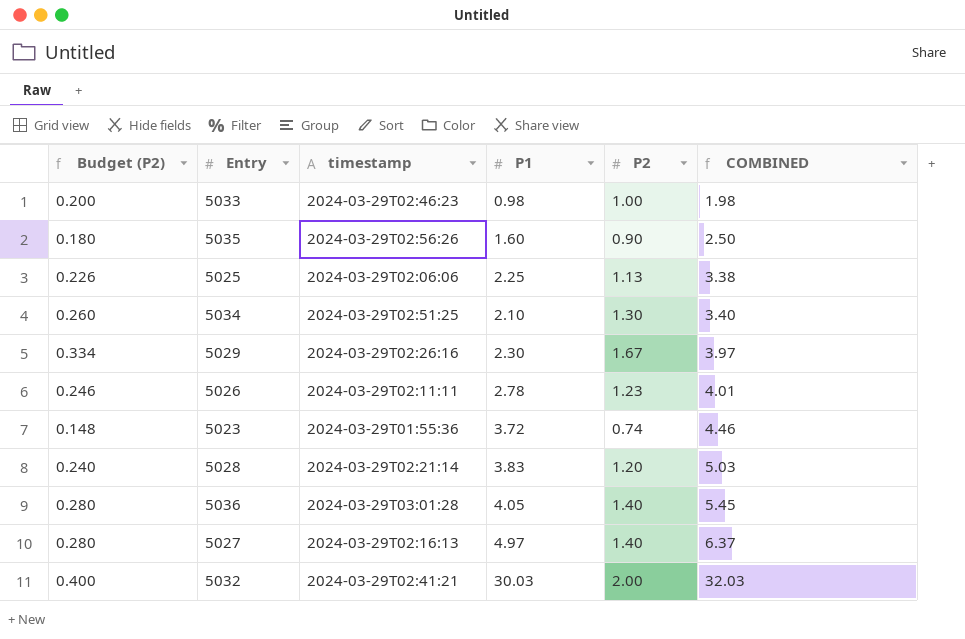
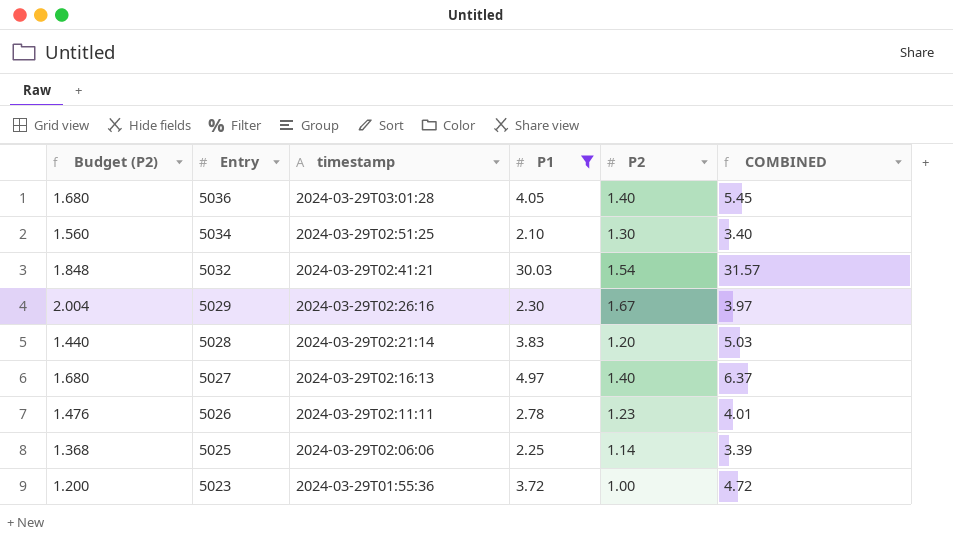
filter: none -> P1 >= 2.10
row order: COMBINED ascending -> Entry descending
column Budget (P2) | formula: [P2] * 0.2 -> [P2] * 1.2
5032 | P2: 2.00 -> 1.54
5032 | COMBINED: 32.03 -> 31.57
5025 | P2: 1.13 -> 1.14
5025 | COMBINED: 3.38 -> 3.39
5023 | P2: 0.74 -> 1.00
5023 | COMBINED: 4.46 -> 4.72

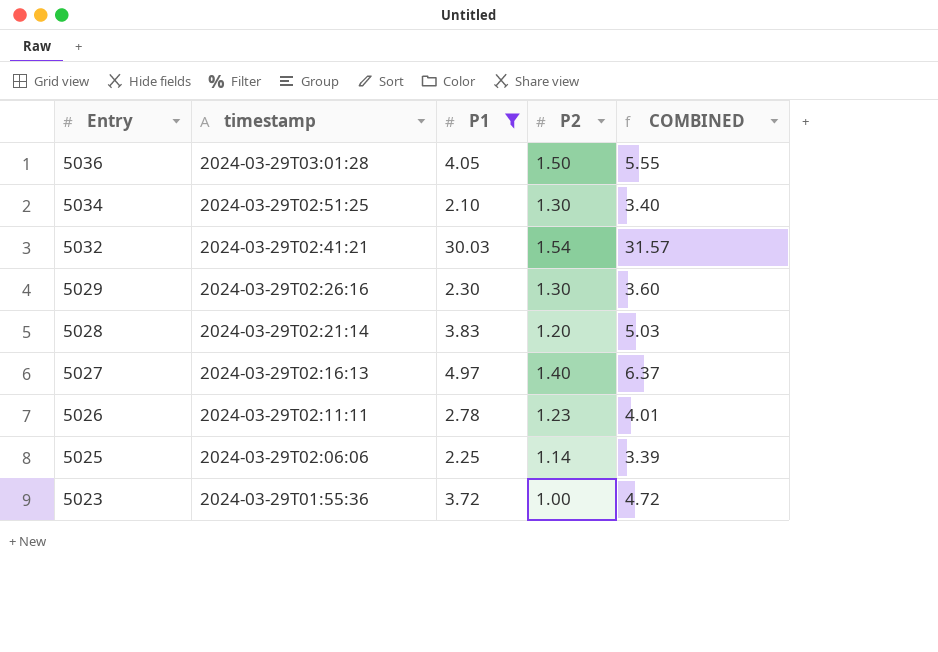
column Budget (P2) | formula: [P2] * 1.2 -> none
5036 | P2: 1.40 -> 1.50
5036 | COMBINED: 5.45 -> 5.55
5029 | P2: 1.67 -> 1.30
5029 | COMBINED: 3.97 -> 3.60

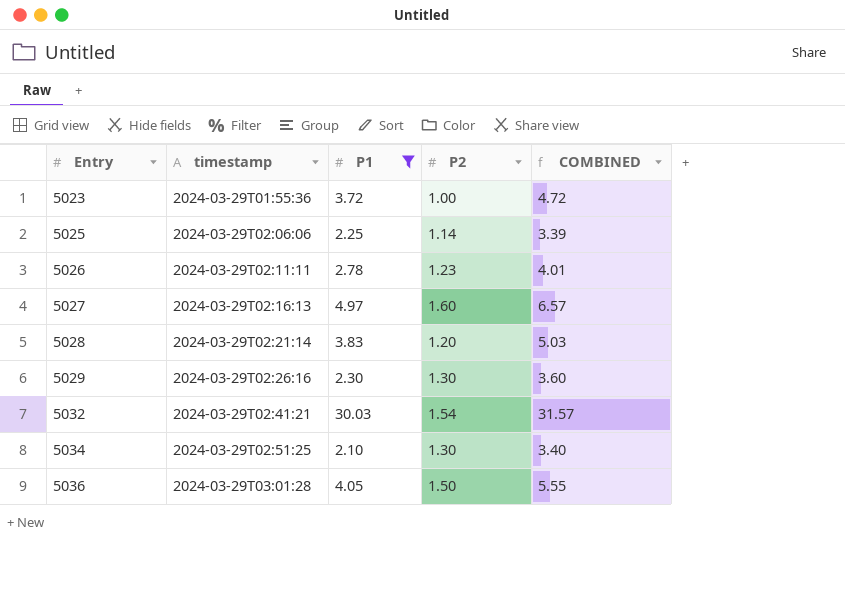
row order: Entry descending -> Entry ascending
5027 | P2: 1.40 -> 1.60
5027 | COMBINED: 6.37 -> 6.57

